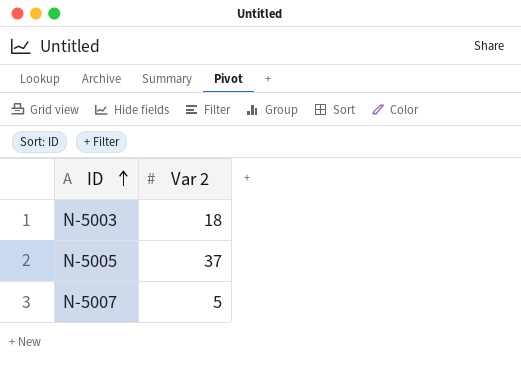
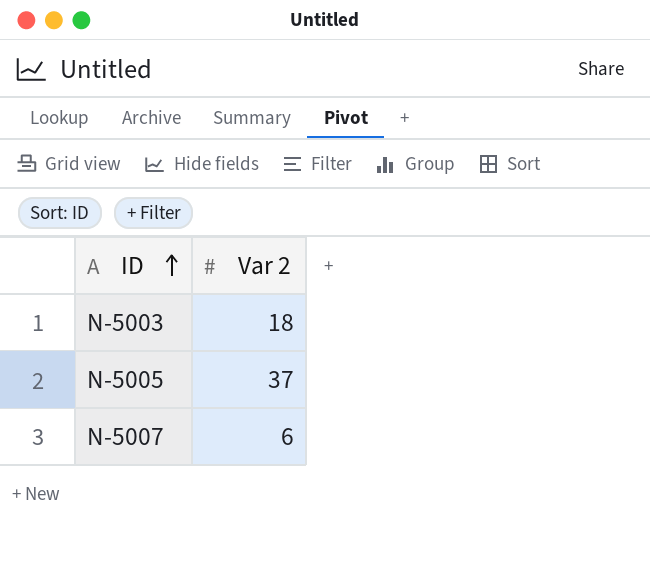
N-5007 | Var 2: 5 -> 6

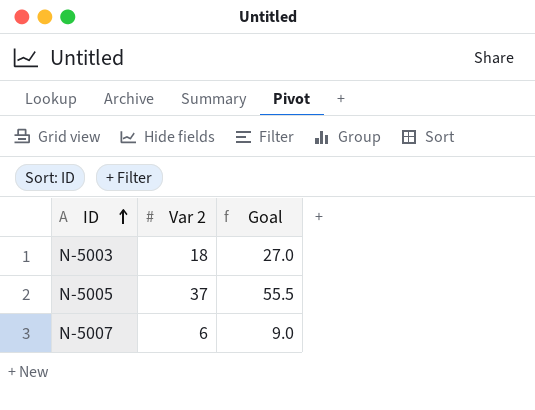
column Goal | formula: none -> [Var 2] * 1.5

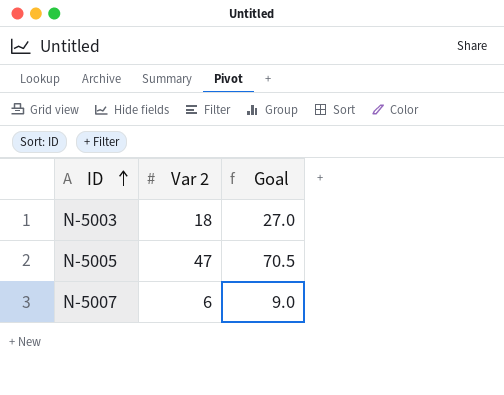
N-5005 | Var 2: 37 -> 47
N-5005 | Goal: 55.5 -> 70.5

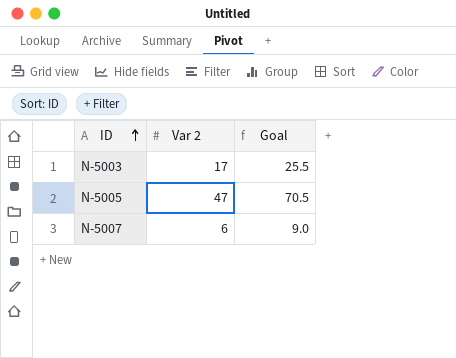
N-5003 | Var 2: 18 -> 17
N-5003 | Goal: 27.0 -> 25.5

